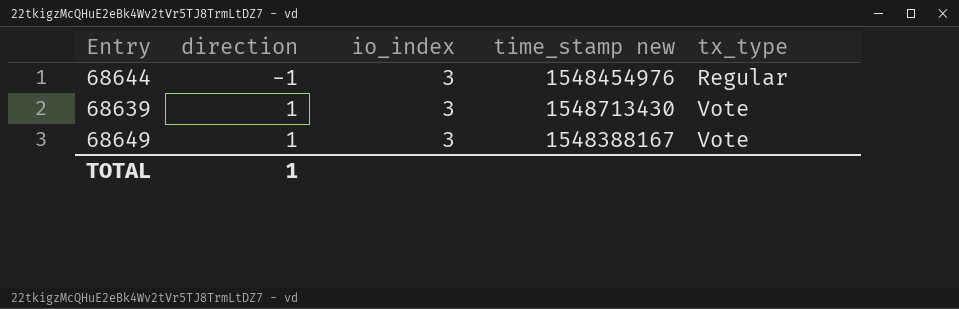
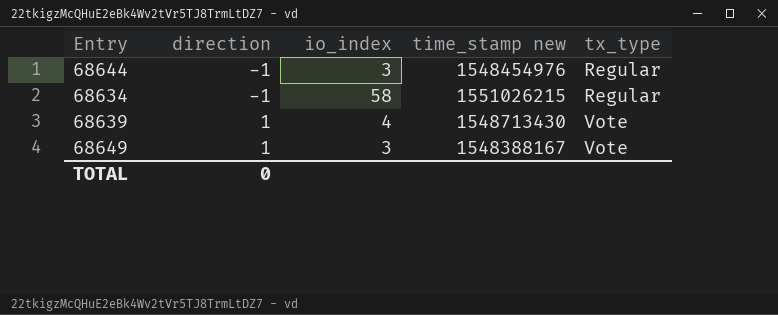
row 68634: none -> -1 | 58 | 1551026215 | Regular
68639 | io_index: 3 -> 4
TOTAL | direction: 1 -> 0

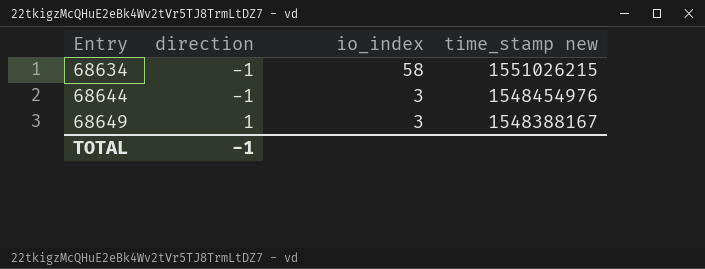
row order: direction ascending -> Entry ascending
column tx_type | position: 5 -> none
row 68639: 1 | 4 | 1548713430 | Vote -> none
TOTAL | direction: 0 -> -1

